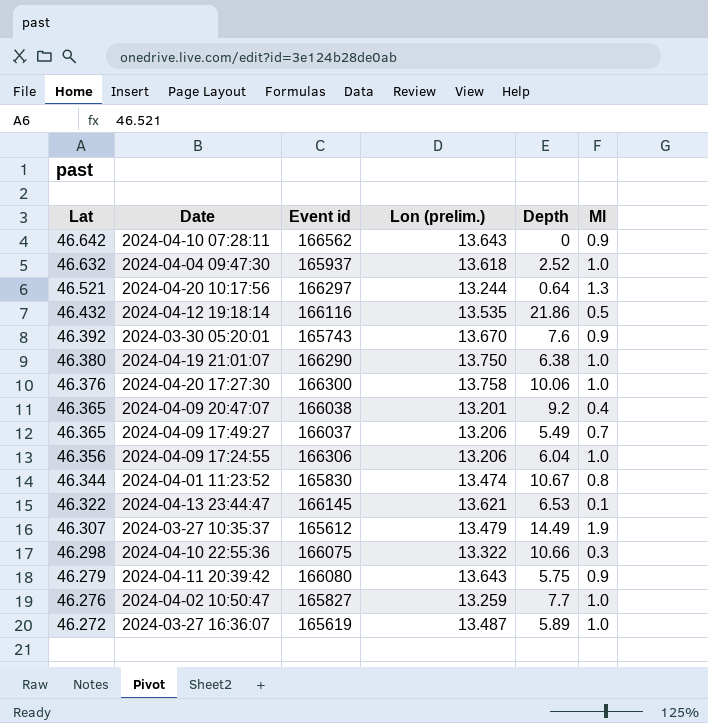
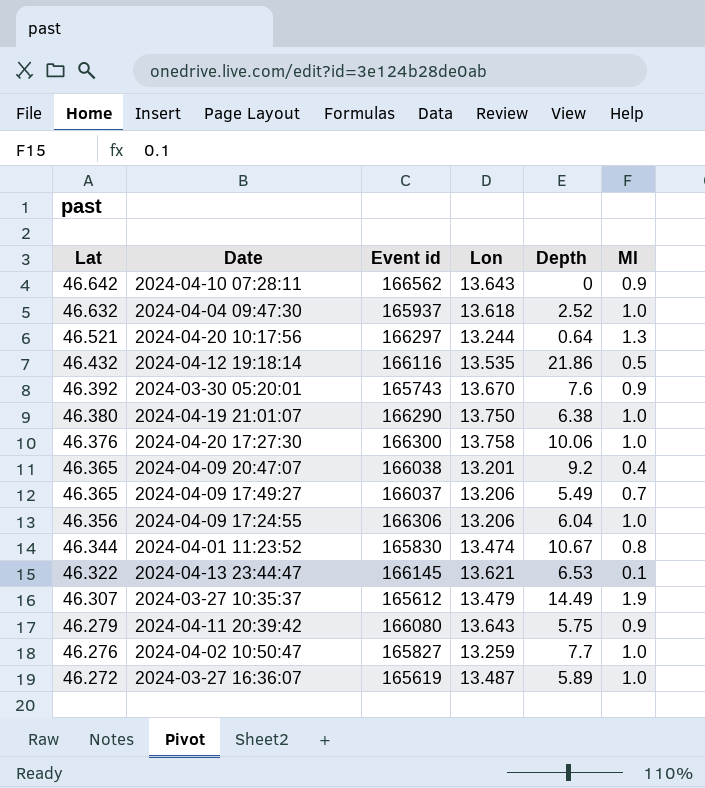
column name: Lon (prelim.) -> Lon
row 2024-04-10 22:55:36: 46.298 | 166075 | 13.322 | 10.66 | 0.3 -> none

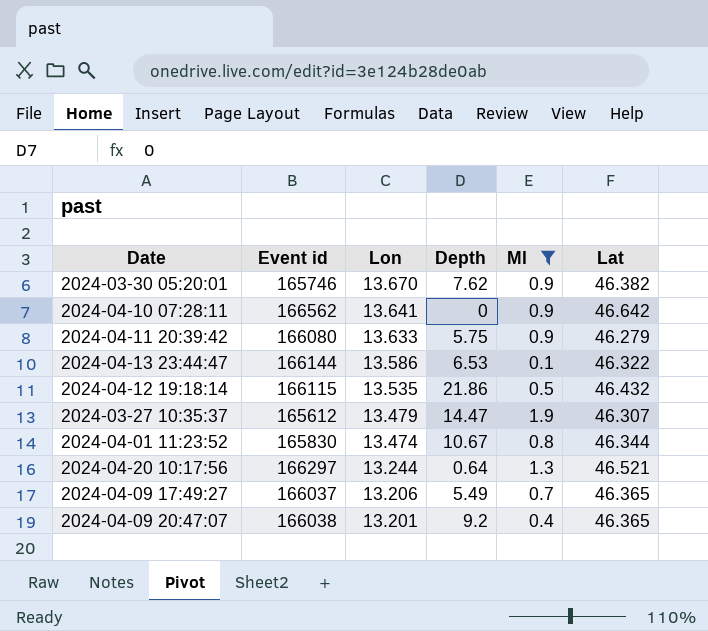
filter: none -> Ml != 1.0
row order: Lat descending -> Lon descending
column Lat | position: 1 -> 6
2024-03-30 05:20:01 | Event id: 165743 -> 165746
2024-03-30 05:20:01 | Depth: 7.6 -> 7.62
2024-03-30 05:20:01 | Lat: 46.392 -> 46.382
2024-04-10 07:28:11 | Lon: 13.643 -> 13.641
2024-04-11 20:39:42 | Lon: 13.643 -> 13.633
2024-04-13 23:44:47 | Event id: 166145 -> 166144
2024-04-13 23:44:47 | Lon: 13.621 -> 13.586
2024-04-12 19:18:14 | Event id: 166116 -> 166115
2024-03-27 10:35:37 | Depth: 14.49 -> 14.47

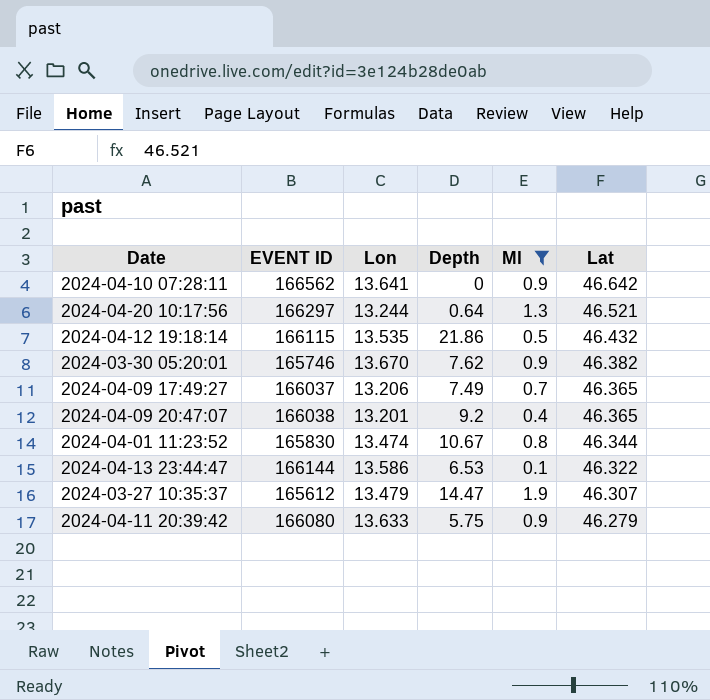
row order: Lon descending -> Lat descending
column name: Event id -> EVENT ID
2024-04-09 17:49:27 | Depth: 5.49 -> 7.49

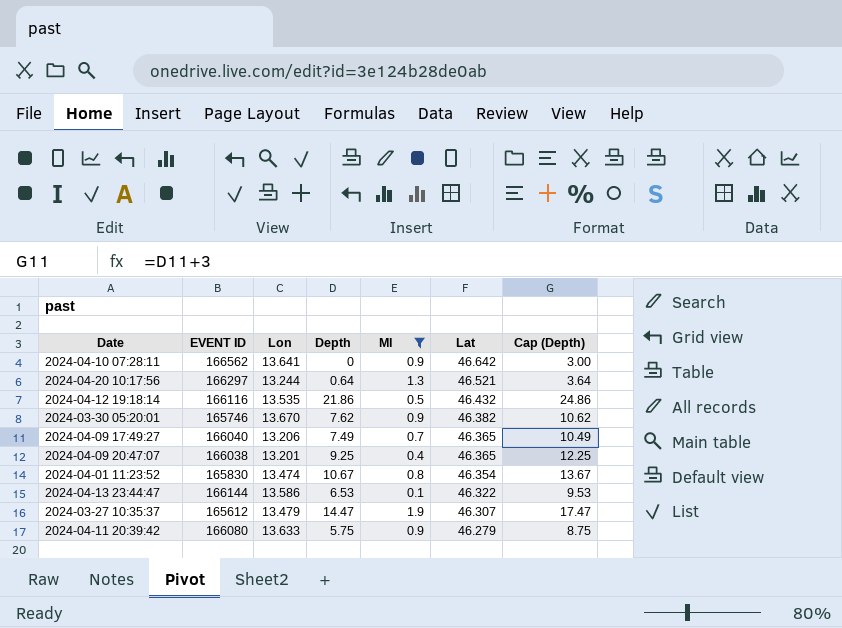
column Cap (Depth) | formula: none -> [Depth] + 3
2024-04-12 19:18:14 | EVENT ID: 166115 -> 166116
2024-04-09 17:49:27 | EVENT ID: 166037 -> 166040
2024-04-09 20:47:07 | Depth: 9.2 -> 9.25
2024-04-01 11:23:52 | Lat: 46.344 -> 46.354

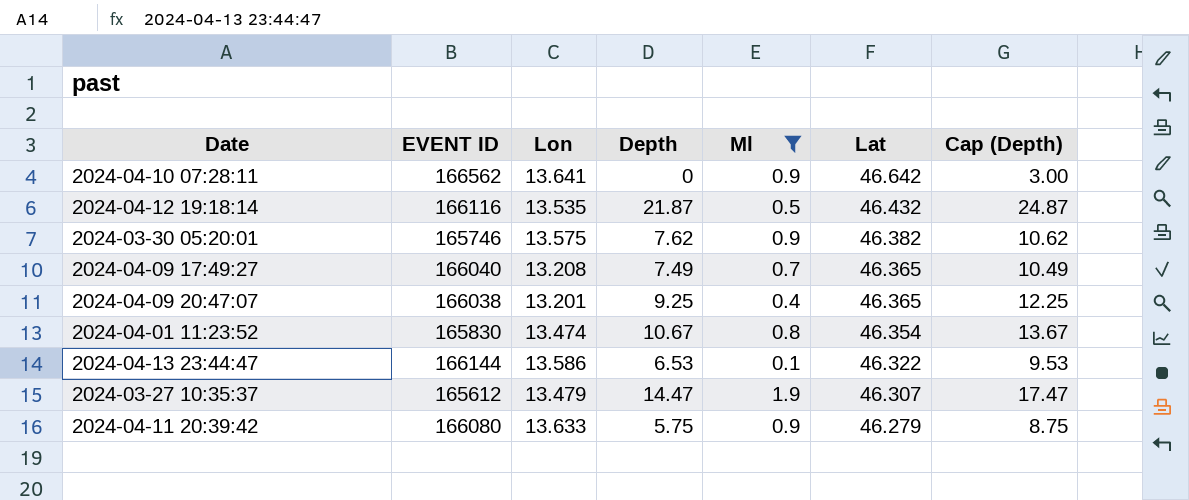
row 2024-04-20 10:17:56: 166297 | 13.244 | 0.64 | 1.3 | 46.521 | 3.64 -> none
2024-04-12 19:18:14 | Depth: 21.86 -> 21.87
2024-04-12 19:18:14 | Cap (Depth): 24.86 -> 24.87
2024-03-30 05:20:01 | Lon: 13.670 -> 13.575
2024-04-09 17:49:27 | Lon: 13.206 -> 13.208

